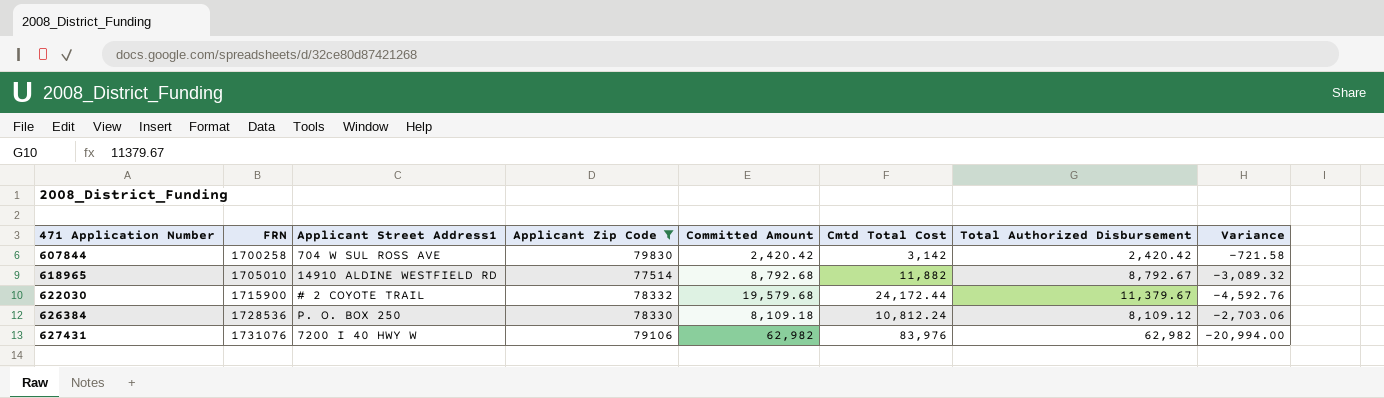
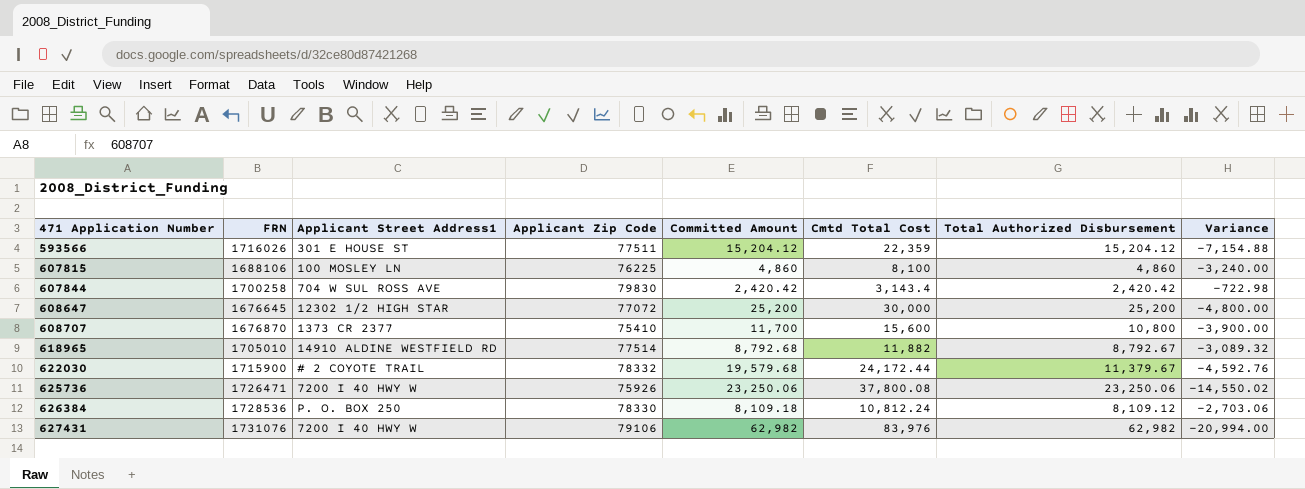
filter: Applicant Zip Code >= 77514 -> none
607844 | Cmtd Total Cost: 3,142 -> 3,143.4
607844 | Variance: -721.58 -> -722.98

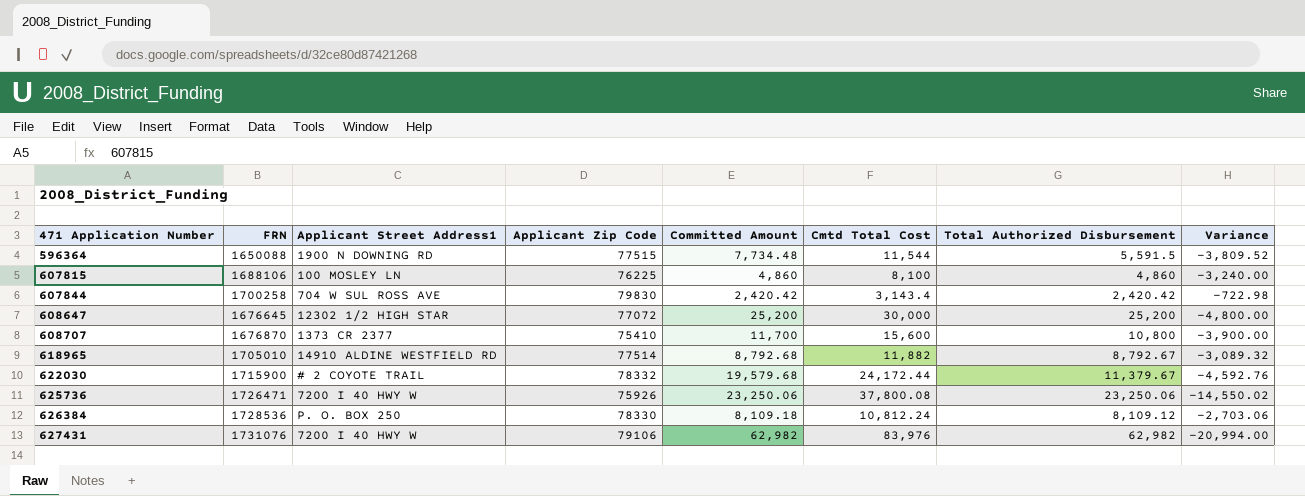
row 593566: 1716026 | 301 E HOUSE ST | 77511 | 15,204.12 | 22,359 | 15,204.12 | -7,154.88 -> none
row 596364: none -> 1650088 | 1900 N DOWNING RD | 77515 | 7,734.48 | 11,544 | 5,591.5 | -3,809.52

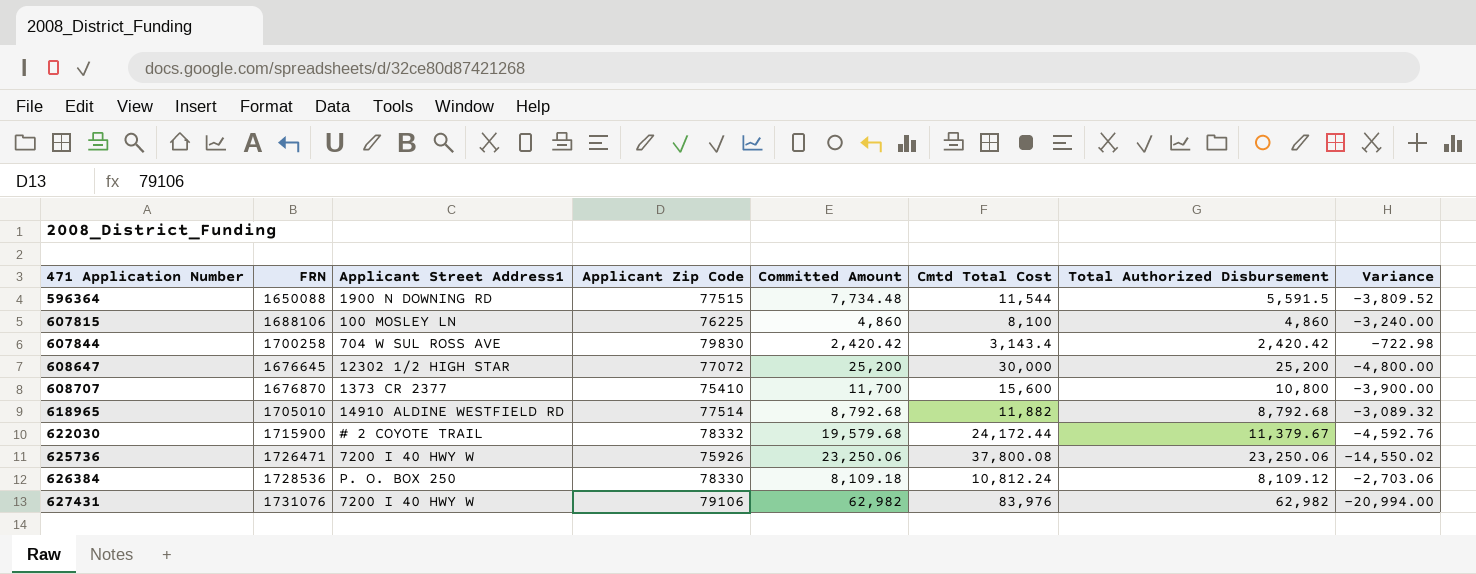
618965 | Total Authorized Disbursement: 8,792.67 -> 8,792.68

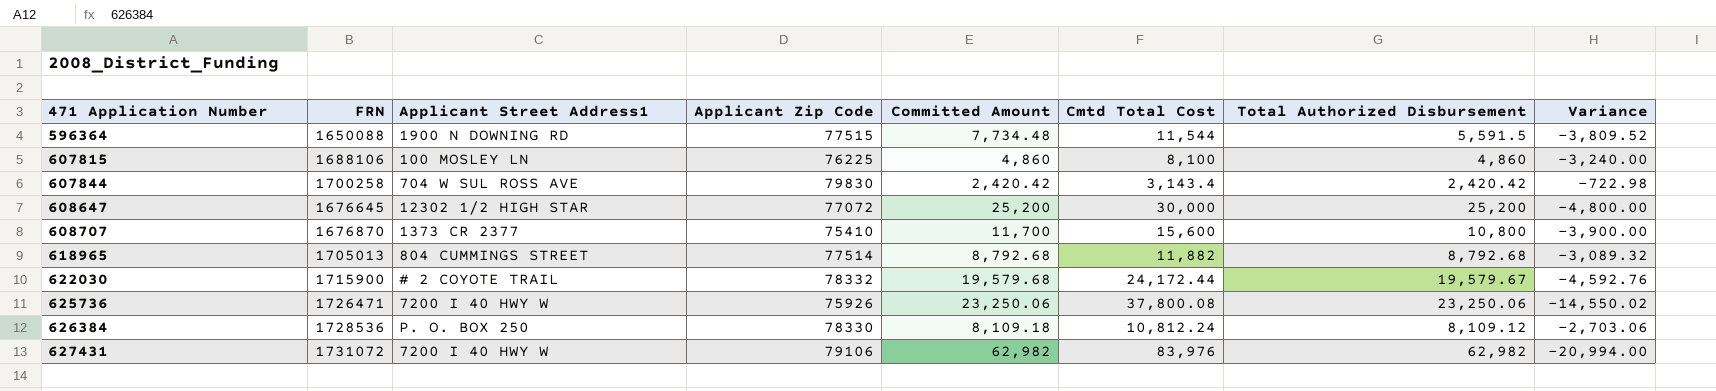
618965 | FRN: 1705010 -> 1705013
618965 | Applicant Street Address1: 14910 ALDINE WESTFIELD RD -> 804 CUMMINGS STREET
622030 | Total Authorized Disbursement: 11,379.67 -> 19,579.67
627431 | FRN: 1731076 -> 1731072

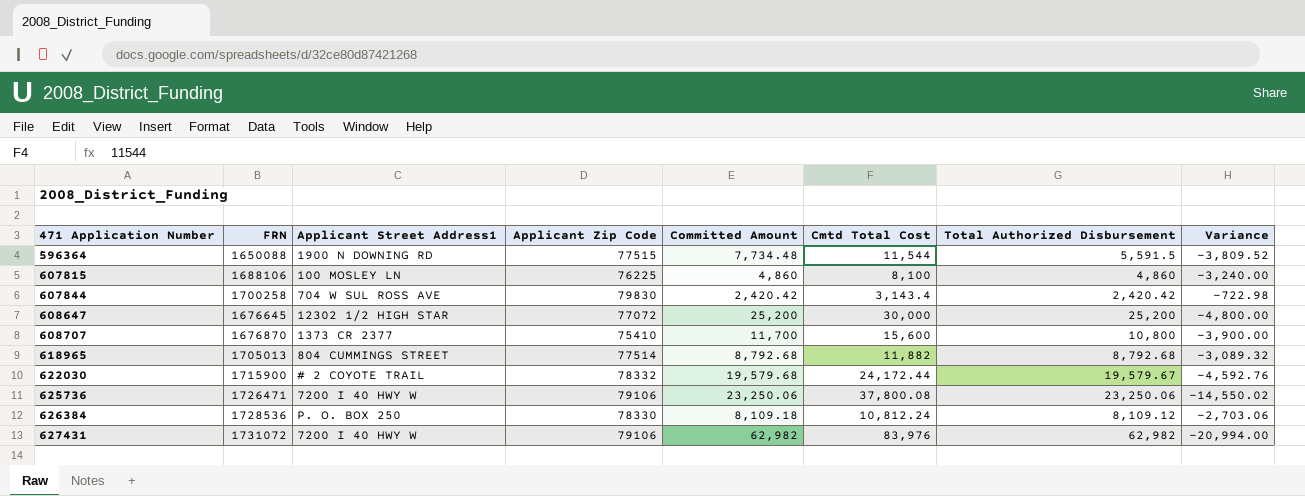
625736 | Applicant Zip Code: 75926 -> 79106

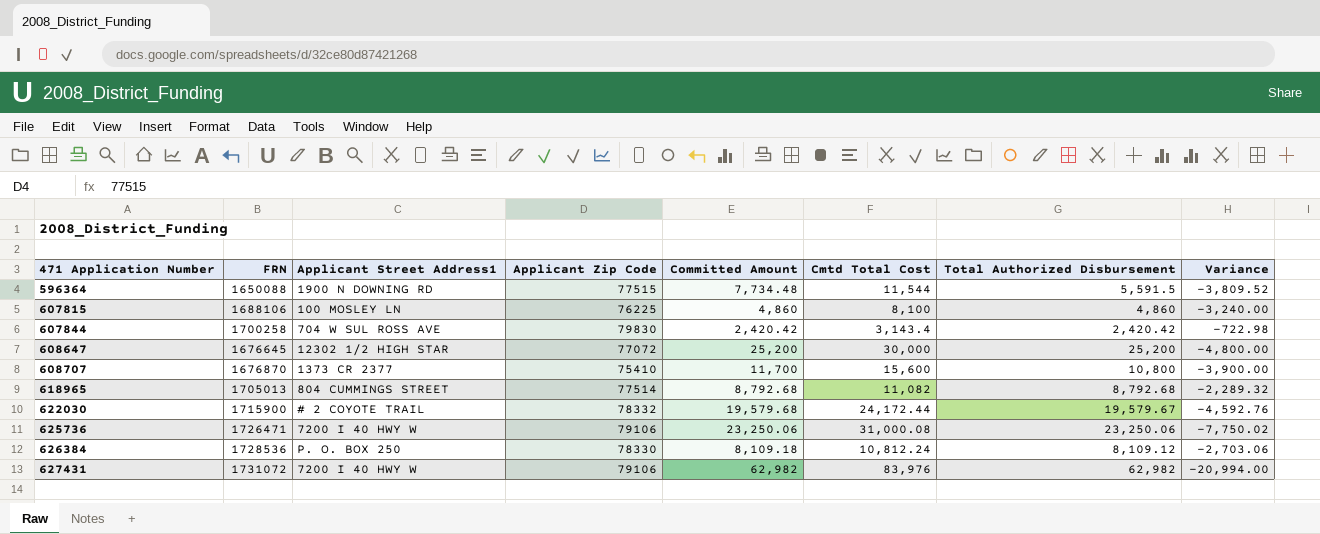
618965 | Cmtd Total Cost: 11,882 -> 11,082
618965 | Variance: -3,089.32 -> -2,289.32
625736 | Cmtd Total Cost: 37,800.08 -> 31,000.08
625736 | Variance: -14,550.02 -> -7,750.02

